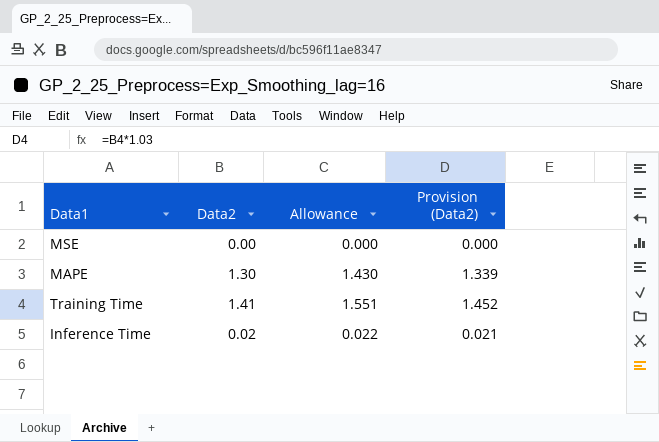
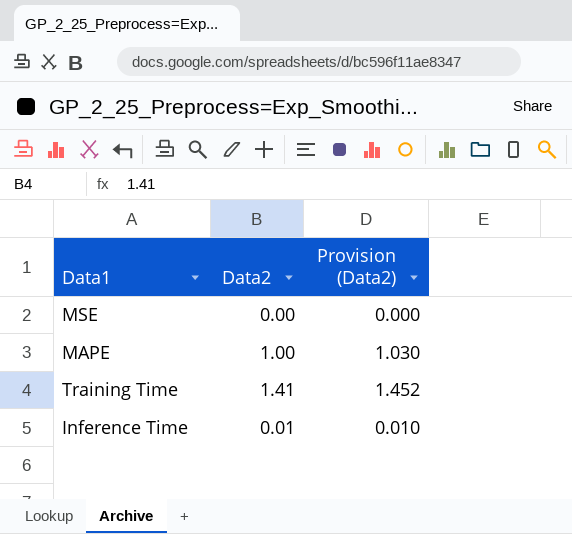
column Allowance | formula: [Data2] * 1.1 -> none
MAPE | Data2: 1.30 -> 1.00
MAPE | Provision (Data2): 1.339 -> 1.030
Inference Time | Data2: 0.02 -> 0.01
Inference Time | Provision (Data2): 0.021 -> 0.010

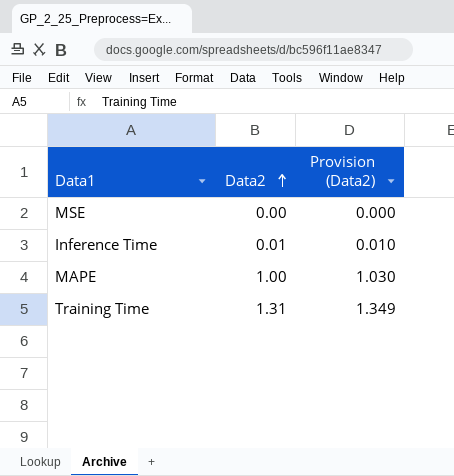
row order: none -> Data2 ascending
Training Time | Data2: 1.41 -> 1.31
Training Time | Provision (Data2): 1.452 -> 1.349

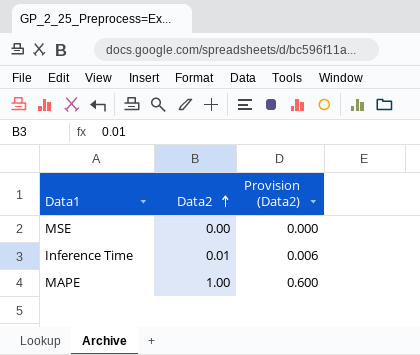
column Provision (Data2) | formula: [Data2] * 1.03 -> [Data2] * 0.6
row Training Time: 1.31 | 1.349 -> none

